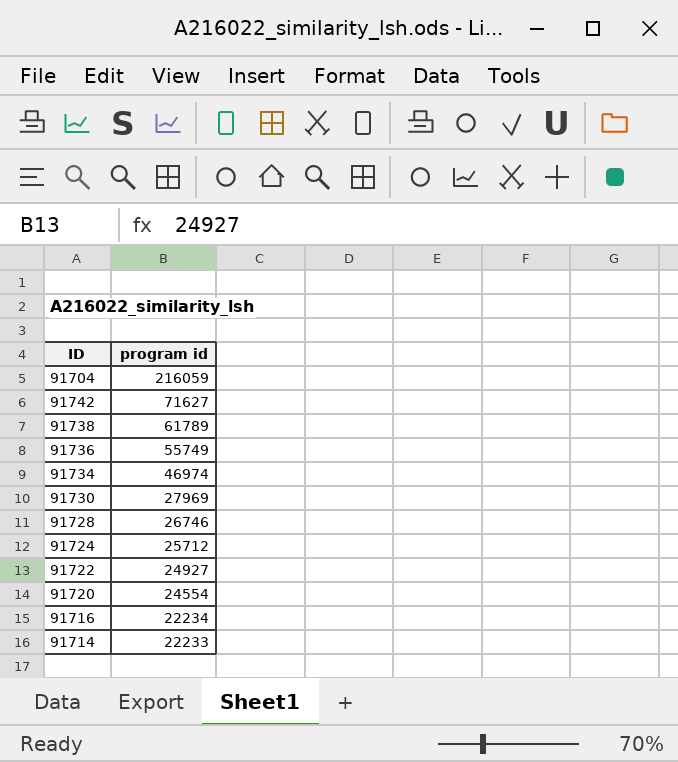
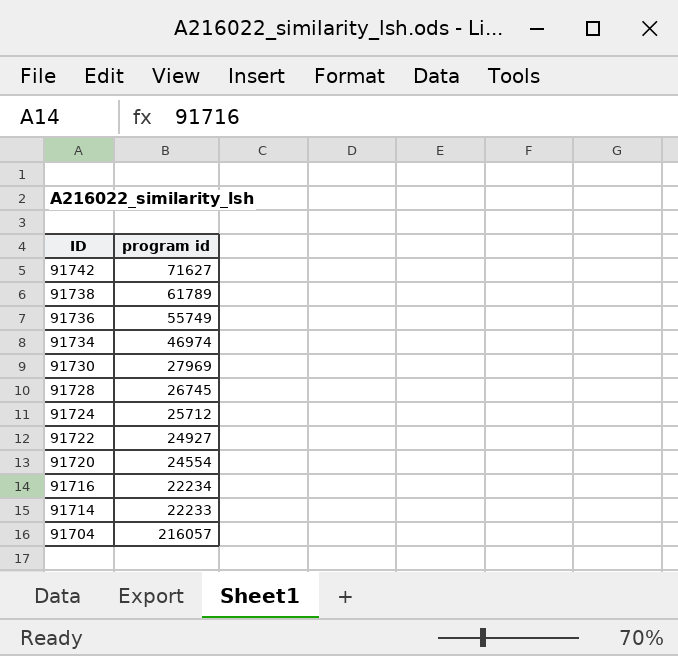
row order: program id descending -> ID descending
91728 | program id: 26746 -> 26745
91704 | program id: 216059 -> 216057

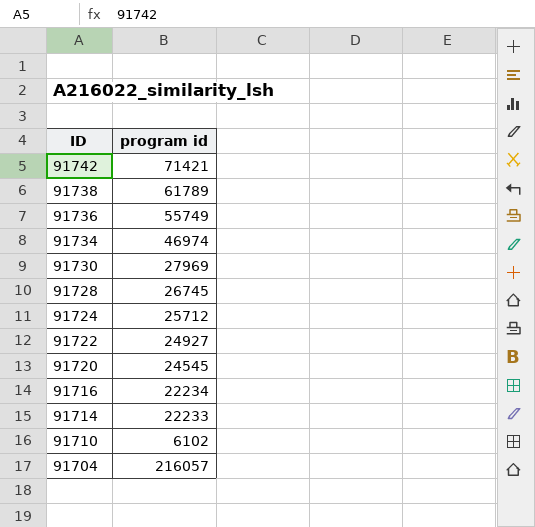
91742 | program id: 71627 -> 71421
91720 | program id: 24554 -> 24545
row 91710: none -> 6102

